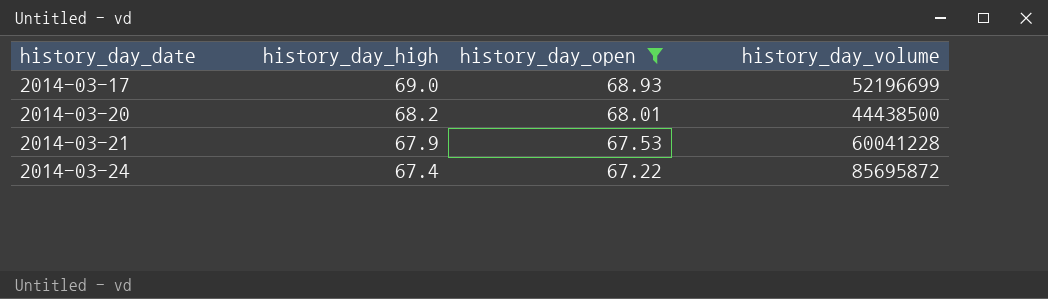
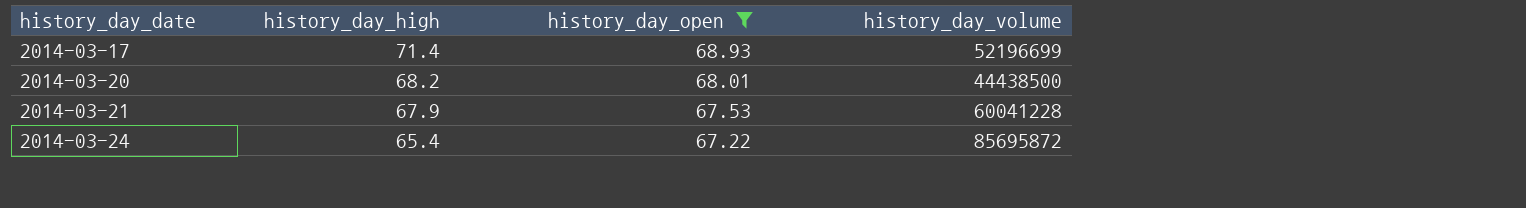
2014-03-17 | history_day_high: 69.0 -> 71.4
2014-03-24 | history_day_high: 67.4 -> 65.4

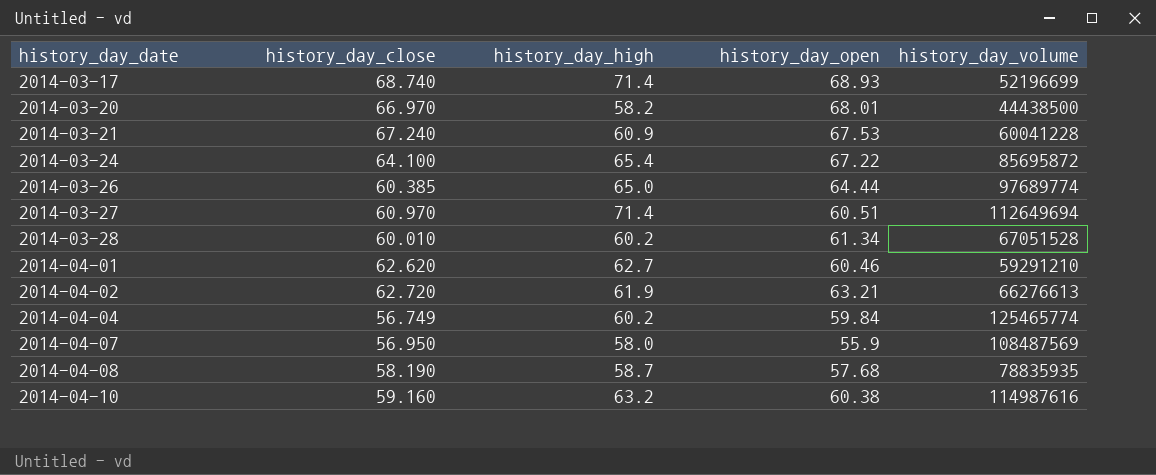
filter: history_day_open >= 67.22 -> none
column history_day_close | position: none -> 2
2014-03-20 | history_day_high: 68.2 -> 58.2
2014-03-21 | history_day_high: 67.9 -> 60.9

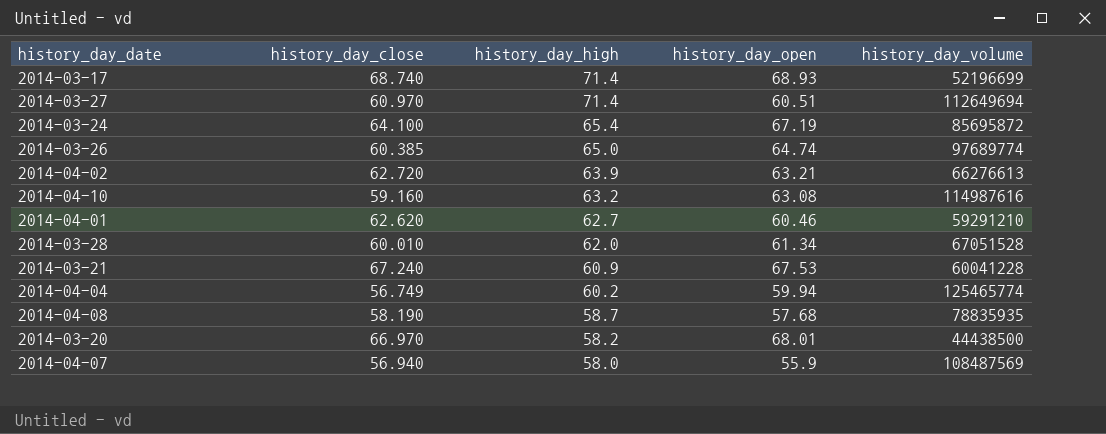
row order: history_day_date ascending -> history_day_high descending
2014-03-24 | history_day_open: 67.22 -> 67.19
2014-03-26 | history_day_open: 64.44 -> 64.74
2014-04-02 | history_day_high: 61.9 -> 63.9
2014-04-10 | history_day_open: 60.38 -> 63.08
2014-03-28 | history_day_high: 60.2 -> 62.0
2014-04-04 | history_day_open: 59.84 -> 59.94
2014-04-07 | history_day_close: 56.950 -> 56.940

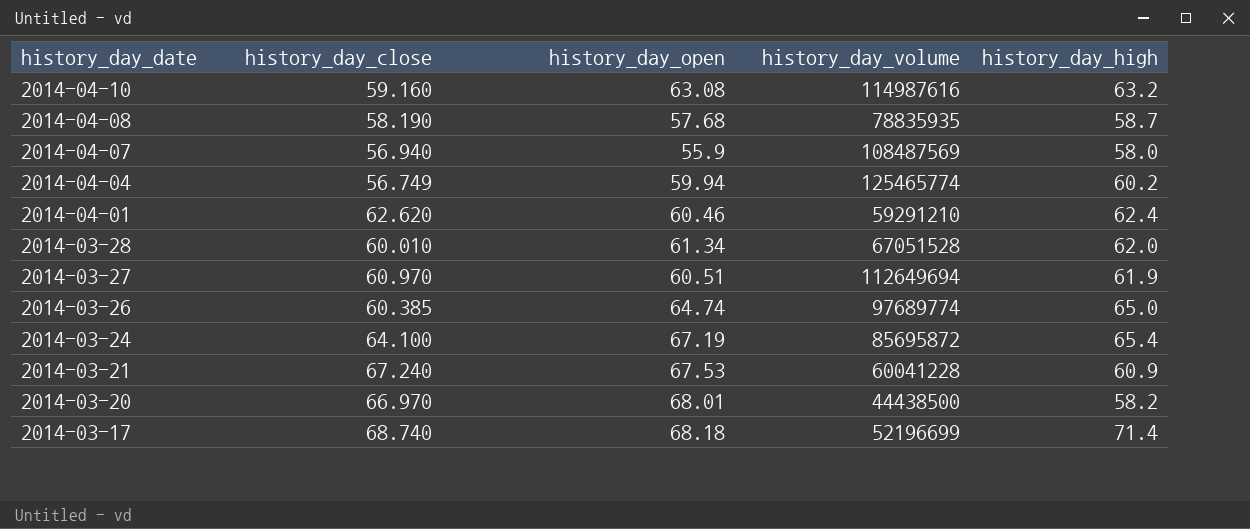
row order: history_day_high descending -> history_day_date descending
column history_day_high | position: 3 -> 5
row 2014-04-02: 62.720 | 63.9 | 63.21 | 66276613 -> none
2014-04-01 | history_day_high: 62.7 -> 62.4
2014-03-27 | history_day_high: 71.4 -> 61.9
2014-03-17 | history_day_open: 68.93 -> 68.18

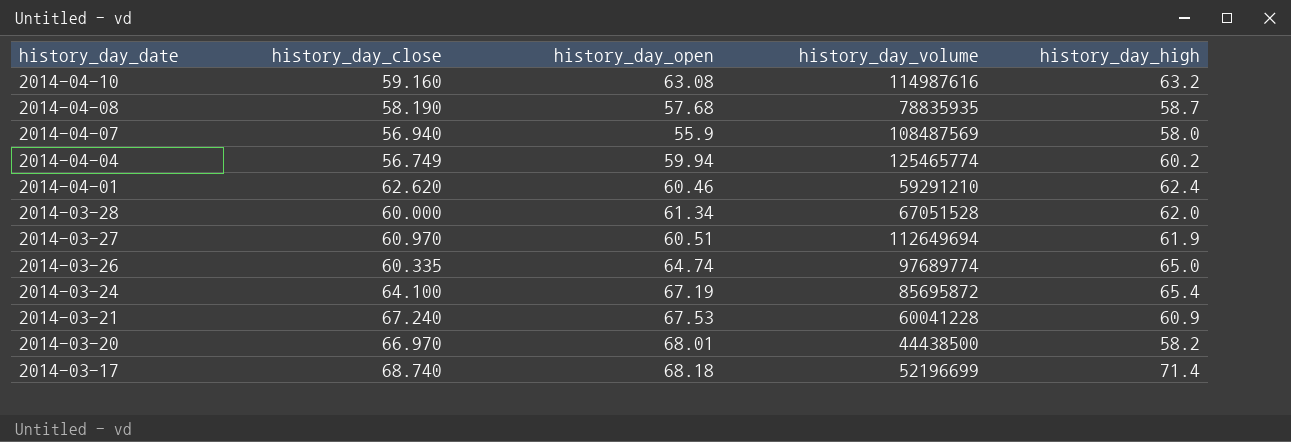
2014-03-28 | history_day_close: 60.010 -> 60.000
2014-03-26 | history_day_close: 60.385 -> 60.335

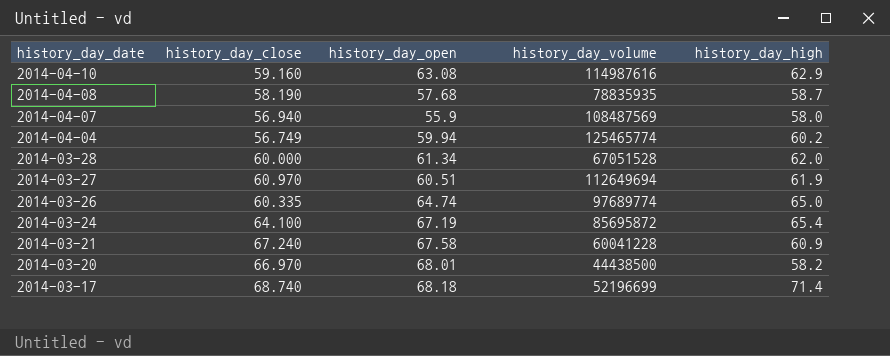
row 2014-04-01: 62.620 | 60.46 | 59291210 | 62.4 -> none
2014-04-10 | history_day_high: 63.2 -> 62.9
2014-03-21 | history_day_open: 67.53 -> 67.58

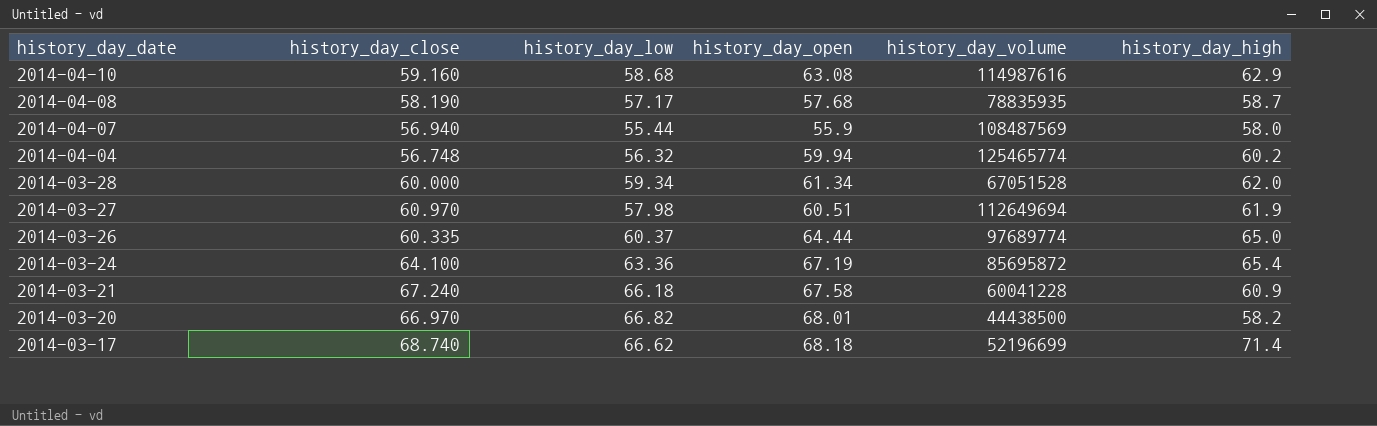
column history_day_low | position: none -> 3
2014-04-04 | history_day_close: 56.749 -> 56.748
2014-03-26 | history_day_open: 64.74 -> 64.44

